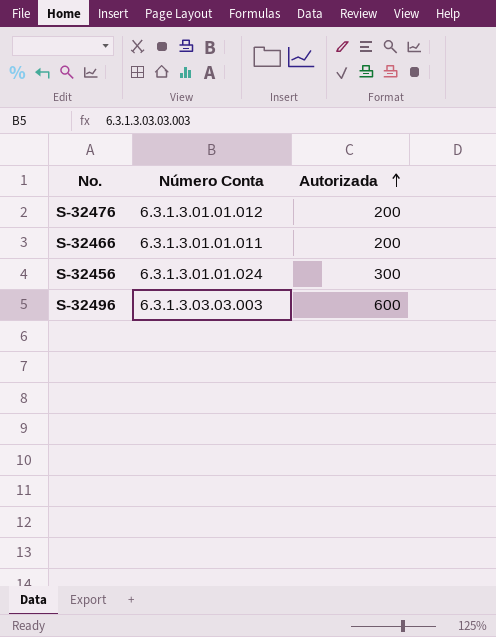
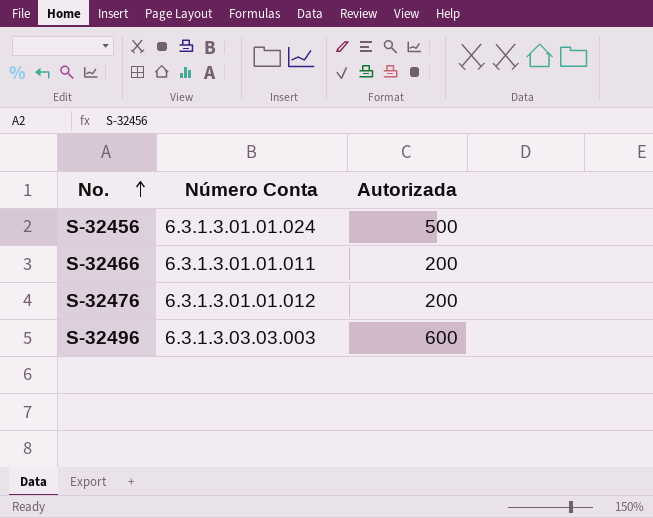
row order: Autorizada ascending -> No. ascending
S-32456 | Autorizada: 300 -> 500

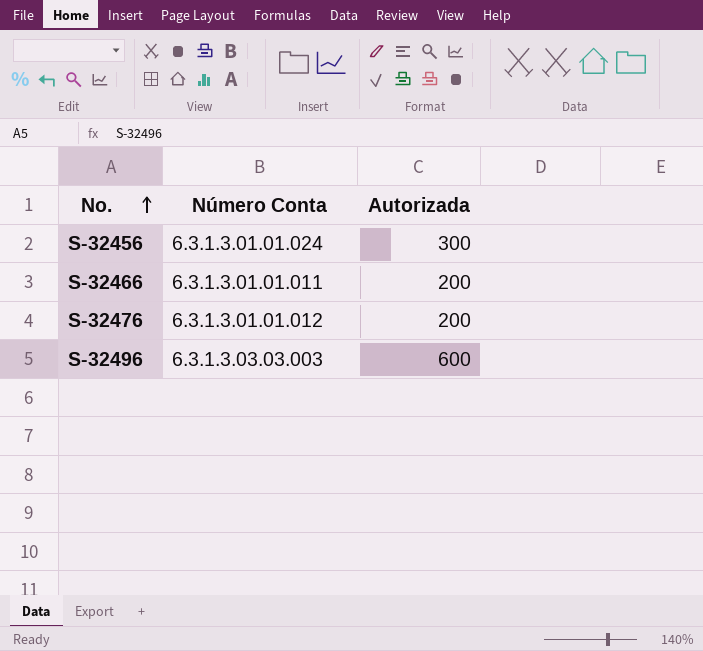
S-32456 | Autorizada: 500 -> 300

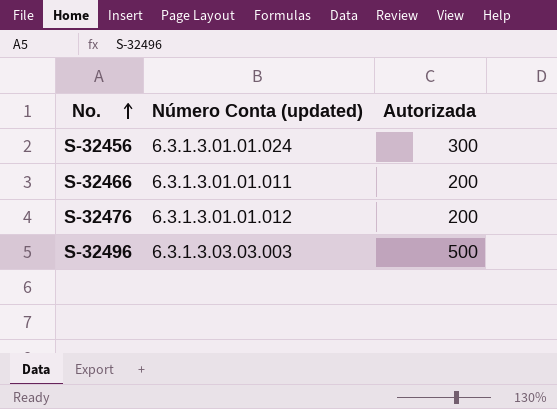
column name: Número Conta -> Número Conta (updated)
S-32496 | Autorizada: 600 -> 500

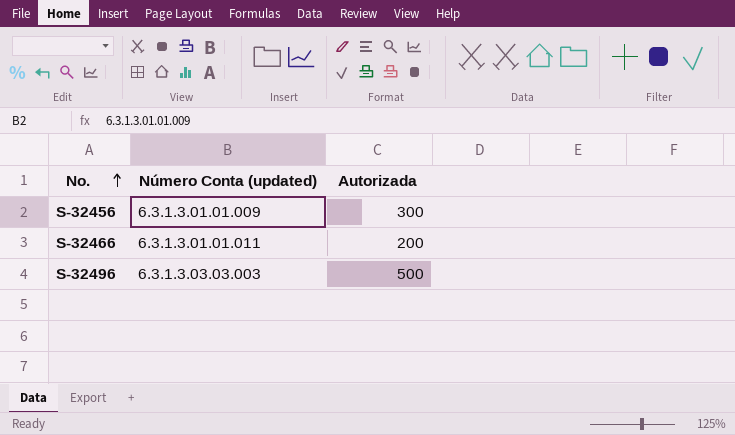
row S-32476: 6.3.1.3.01.01.012 | 200 -> none
S-32456 | Número Conta (updated): 6.3.1.3.01.01.024 -> 6.3.1.3.01.01.009

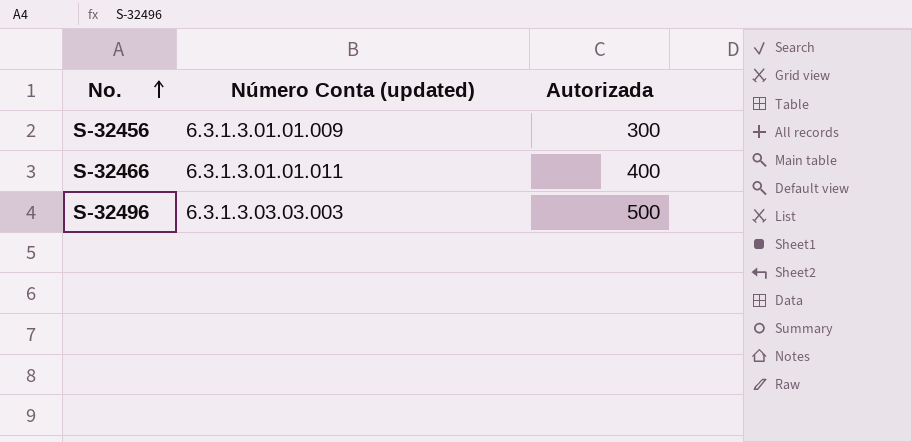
S-32466 | Autorizada: 200 -> 400

